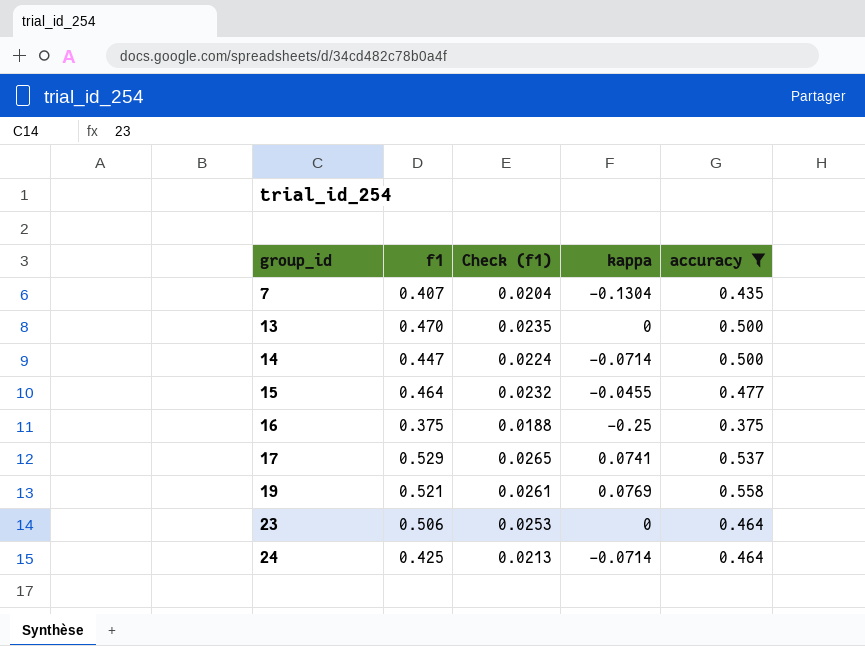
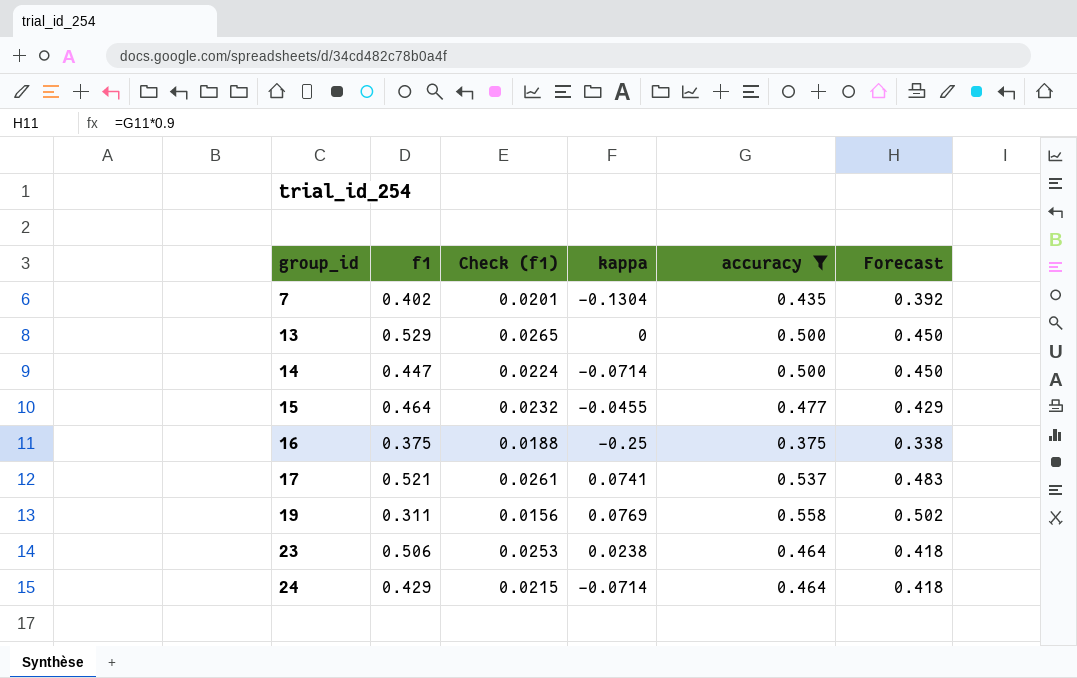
column Forecast | formula: none -> [accuracy] * 0.9
7 | f1: 0.407 -> 0.402
7 | Check (f1): 0.0204 -> 0.0201
13 | f1: 0.470 -> 0.529
13 | Check (f1): 0.0235 -> 0.0265
17 | f1: 0.529 -> 0.521
17 | Check (f1): 0.0265 -> 0.0261
19 | f1: 0.521 -> 0.311
19 | Check (f1): 0.0261 -> 0.0156
23 | kappa: 0 -> 0.0238
24 | f1: 0.425 -> 0.429
24 | Check (f1): 0.0213 -> 0.0215

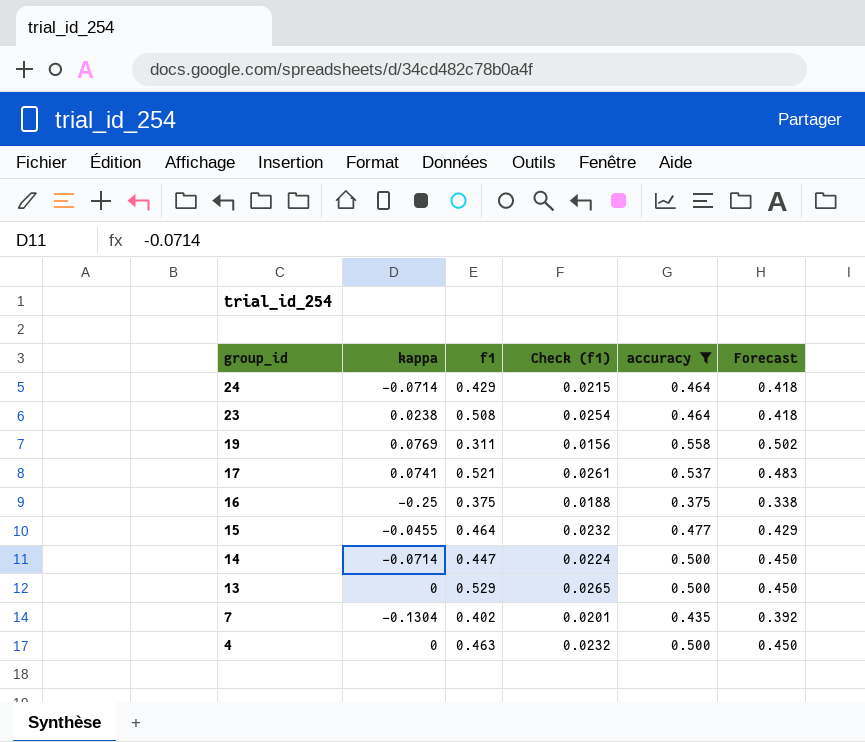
row order: group_id ascending -> group_id descending
column kappa | position: 4 -> 2
23 | f1: 0.506 -> 0.508
23 | Check (f1): 0.0253 -> 0.0254
row 4: none -> 0 | 0.463 | 0.0232 | 0.500 | 0.450

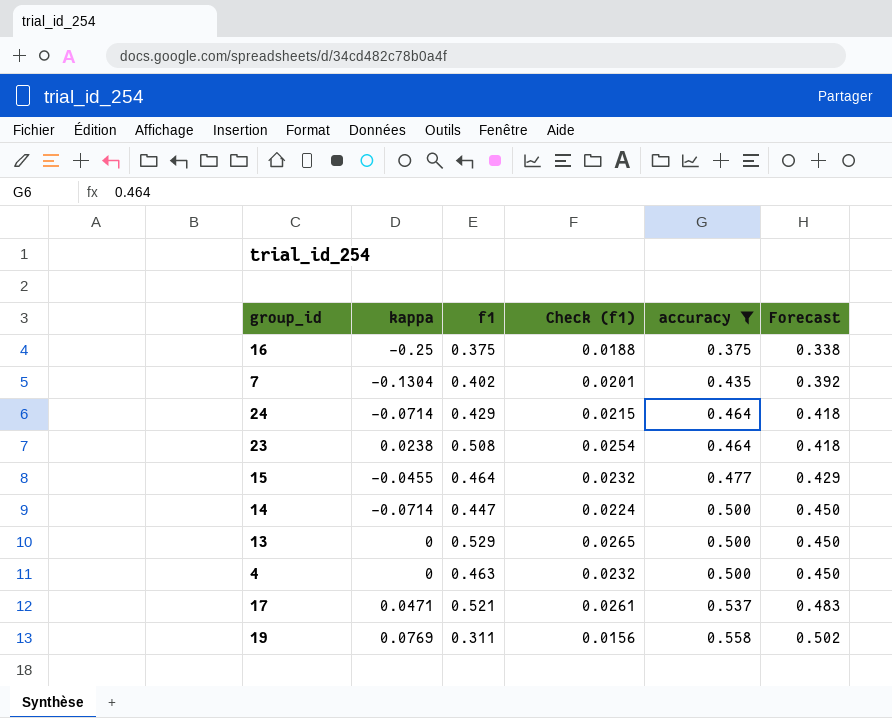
row order: group_id descending -> accuracy ascending
17 | kappa: 0.0741 -> 0.0471

